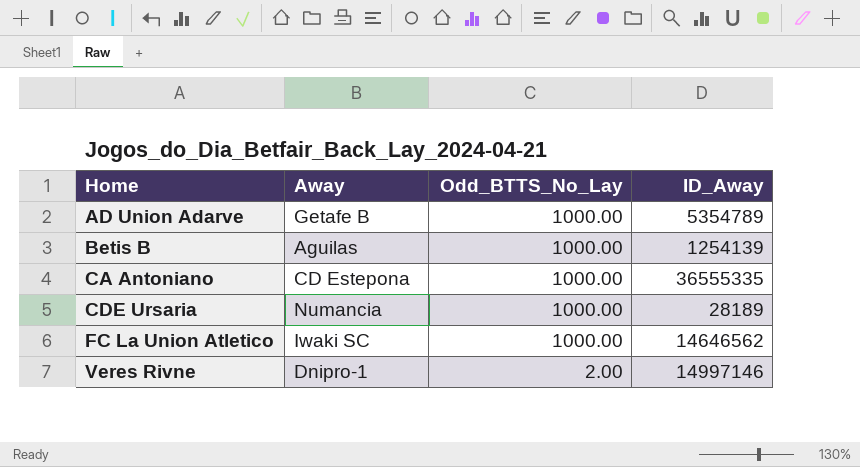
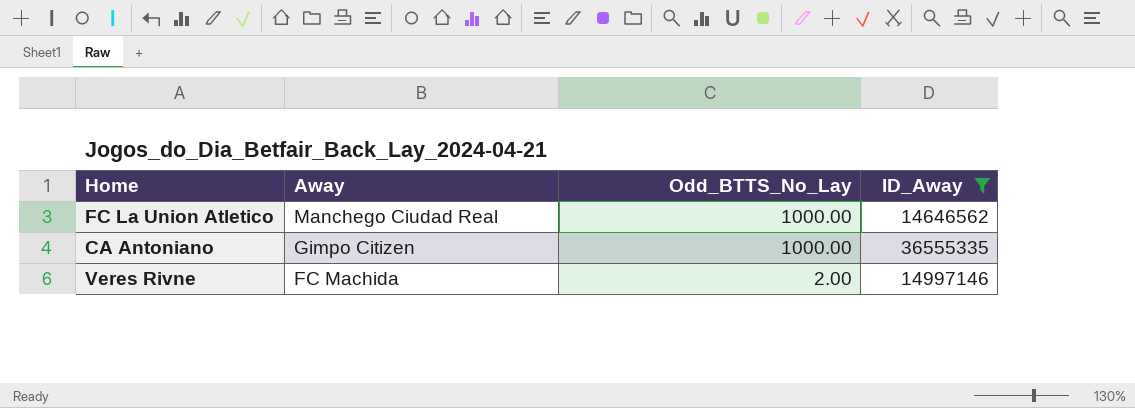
filter: none -> ID_Away >= 14646562
row order: Home ascending -> Away descending
FC La Union Atletico | Away: Iwaki SC -> Manchego Ciudad Real
CA Antoniano | Away: CD Estepona -> Gimpo Citizen
Veres Rivne | Away: Dnipro-1 -> FC Machida

